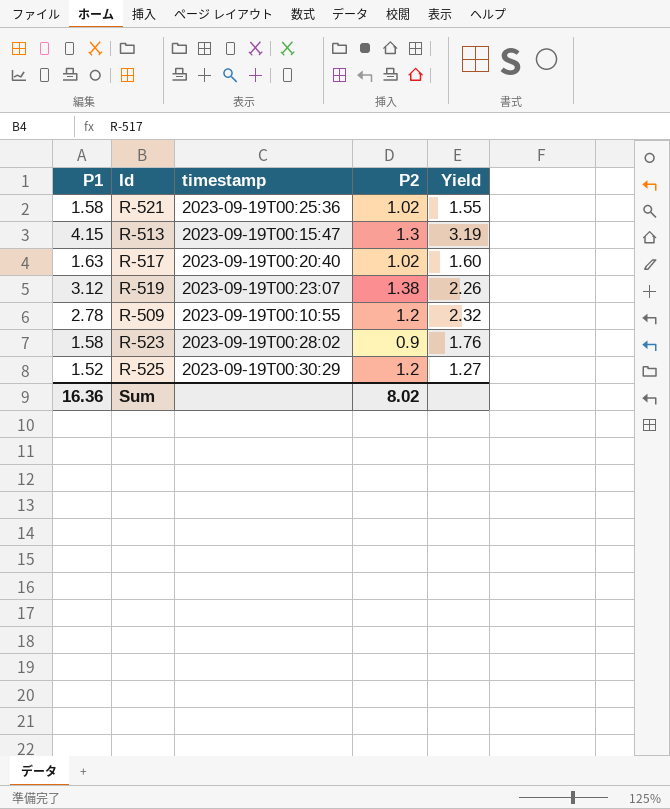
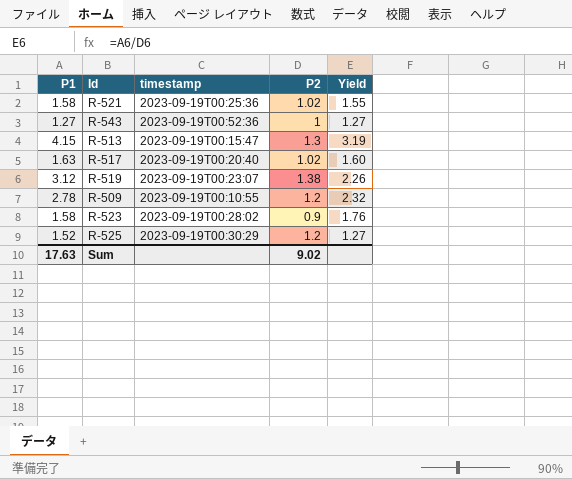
row R-543: none -> 1.27 | 2023-09-19T00:52:36 | 1 | 1.27
Sum | P1: 16.36 -> 17.63
Sum | P2: 8.02 -> 9.02

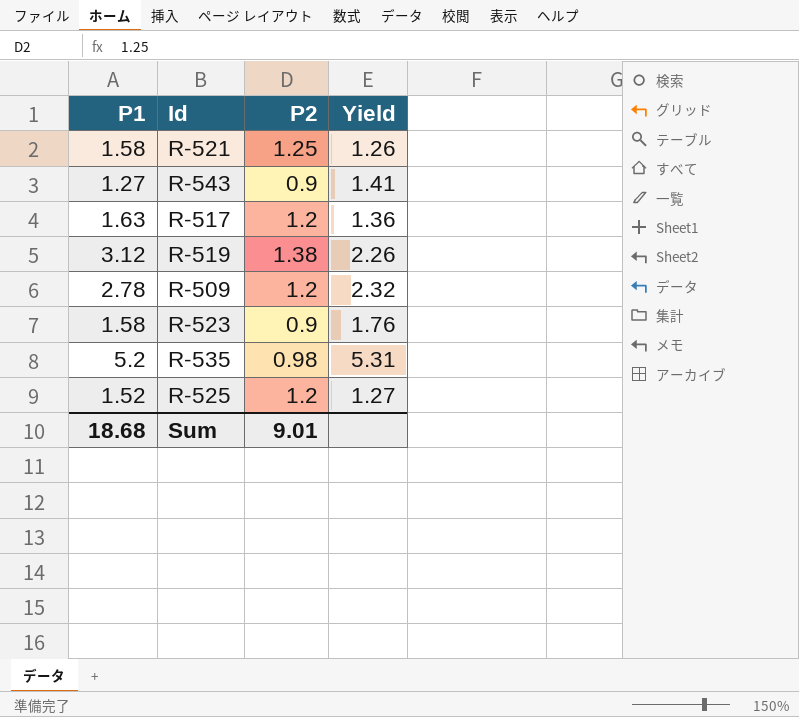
column timestamp | position: 3 -> none
row R-513: 4.15 | 2023-09-19T00:15:47 | 1.3 | 3.19 -> none
R-521 | P2: 1.02 -> 1.25
R-521 | Yield: 1.55 -> 1.26
R-543 | P2: 1 -> 0.9
R-543 | Yield: 1.27 -> 1.41
R-517 | P2: 1.02 -> 1.2
R-517 | Yield: 1.60 -> 1.36
row R-535: none -> 5.2 | 0.98 | 5.31
Sum | P1: 17.63 -> 18.68
Sum | P2: 9.02 -> 9.01

